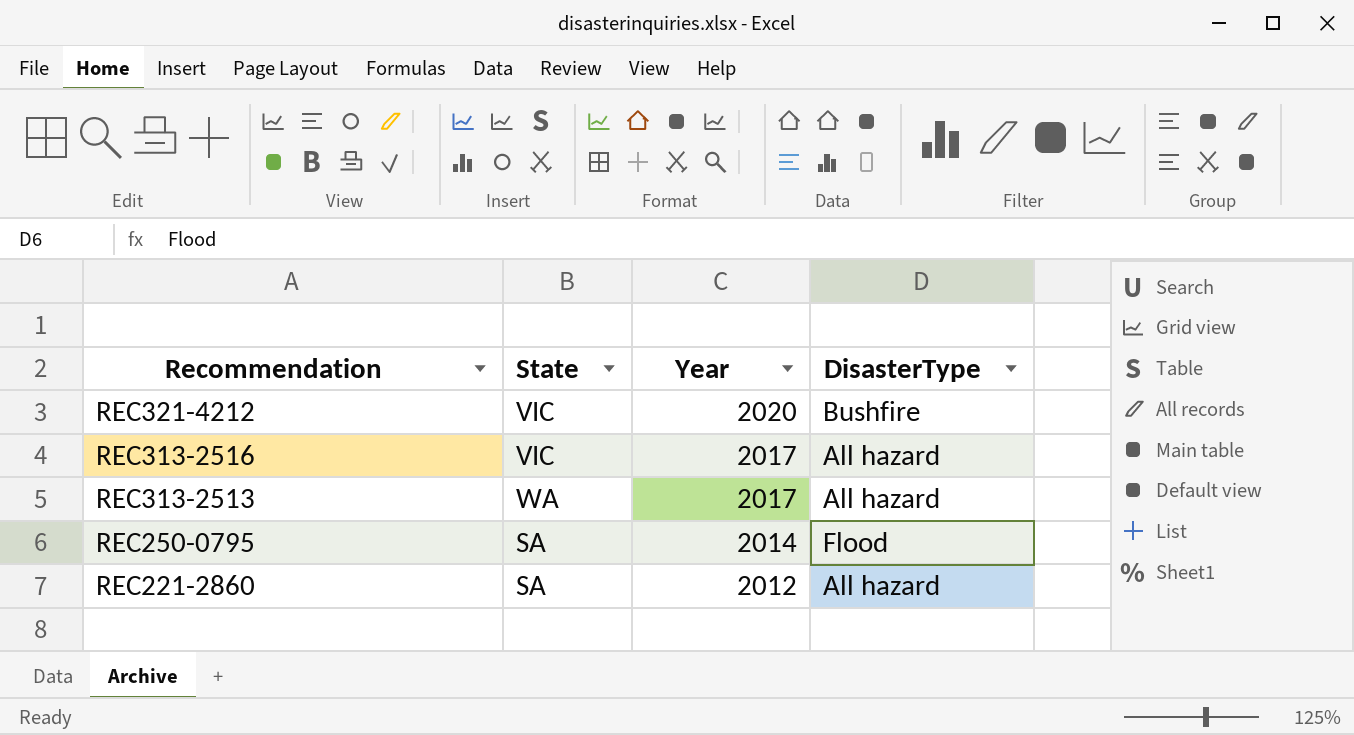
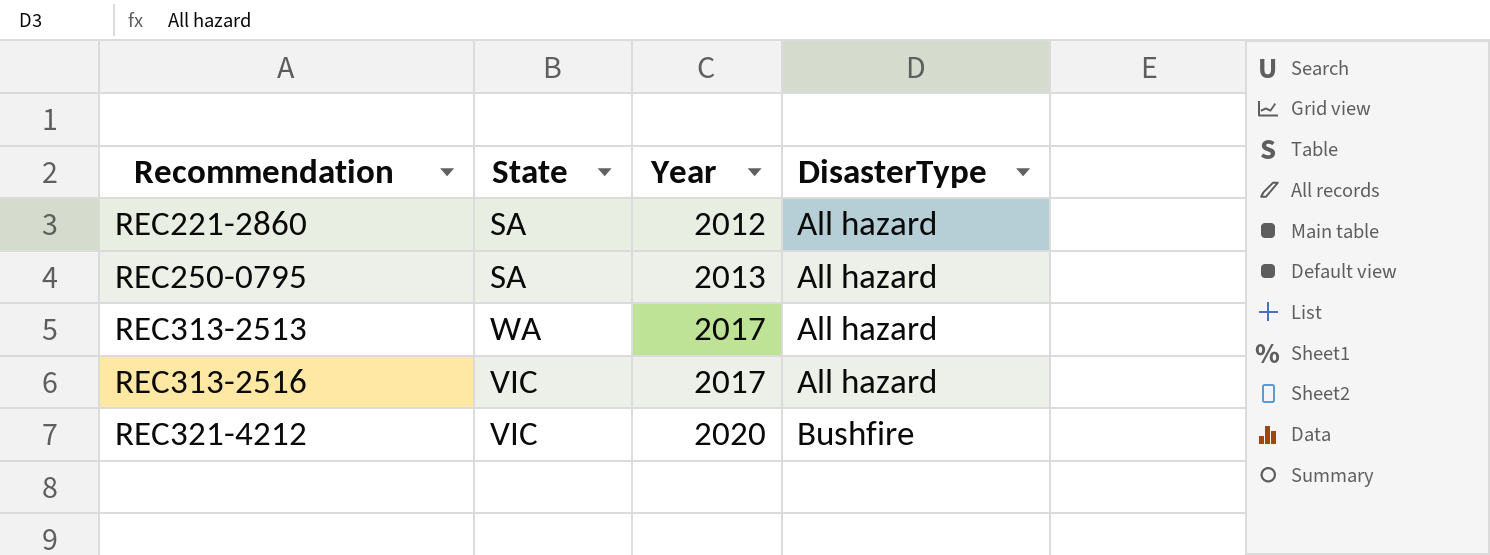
row order: Recommendation descending -> Recommendation ascending
REC250-0795 | Year: 2014 -> 2013
REC250-0795 | DisasterType: Flood -> All hazard

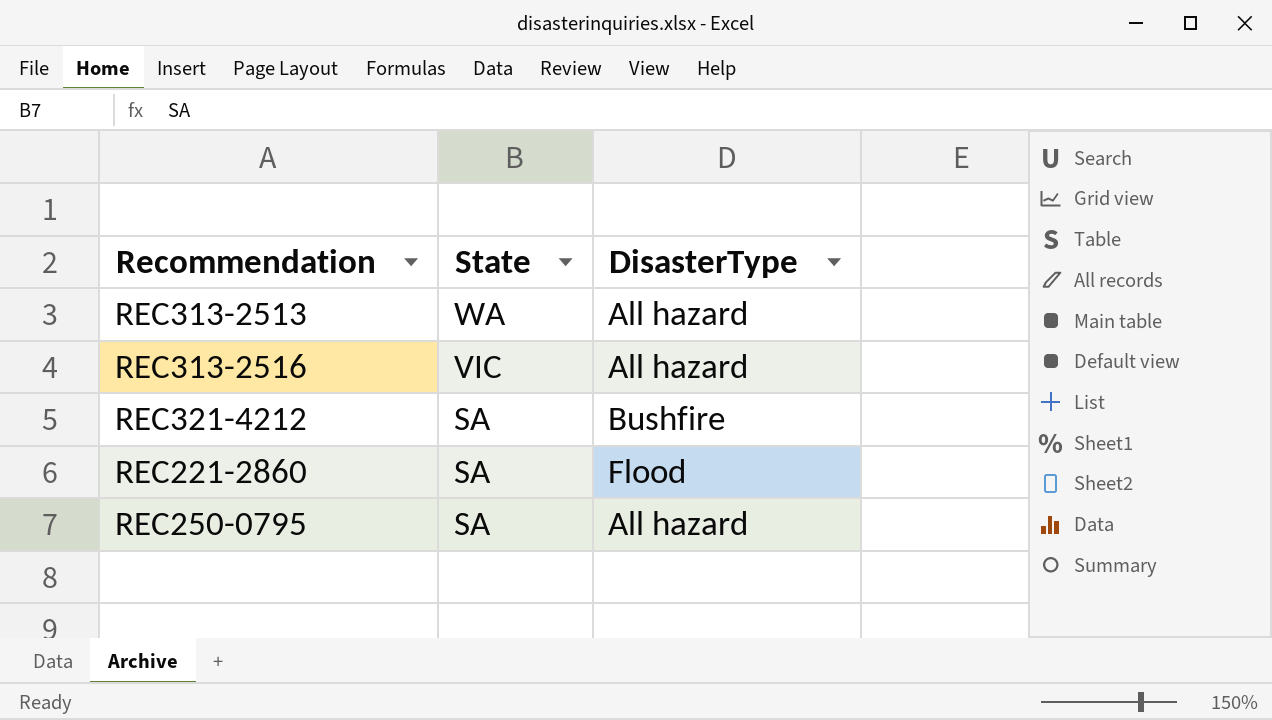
row order: Recommendation ascending -> State descending
column Year | position: 3 -> none
REC321-4212 | State: VIC -> SA
REC221-2860 | DisasterType: All hazard -> Flood

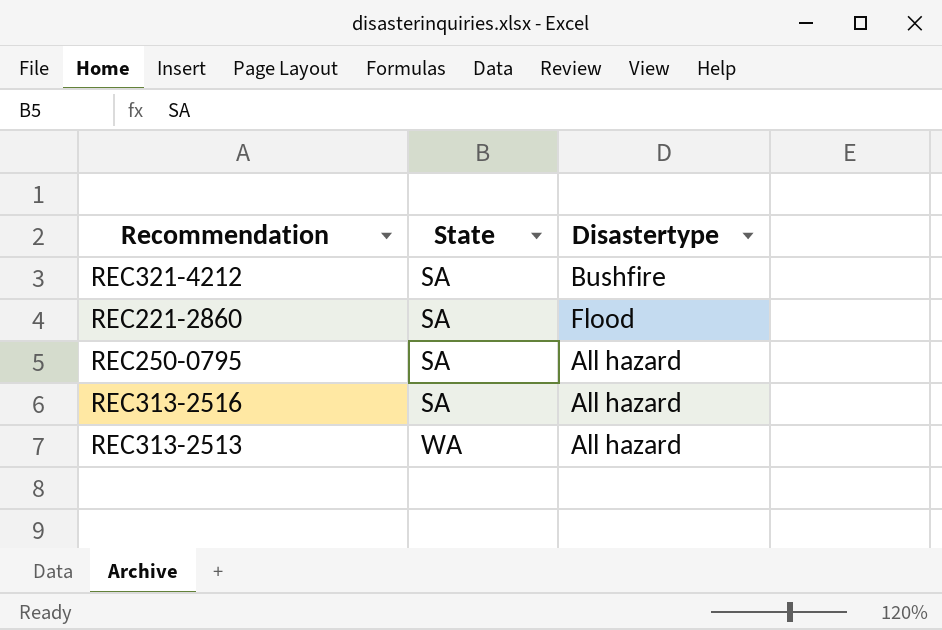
row order: State descending -> State ascending
column name: DisasterType -> Disastertype
REC313-2516 | State: VIC -> SA

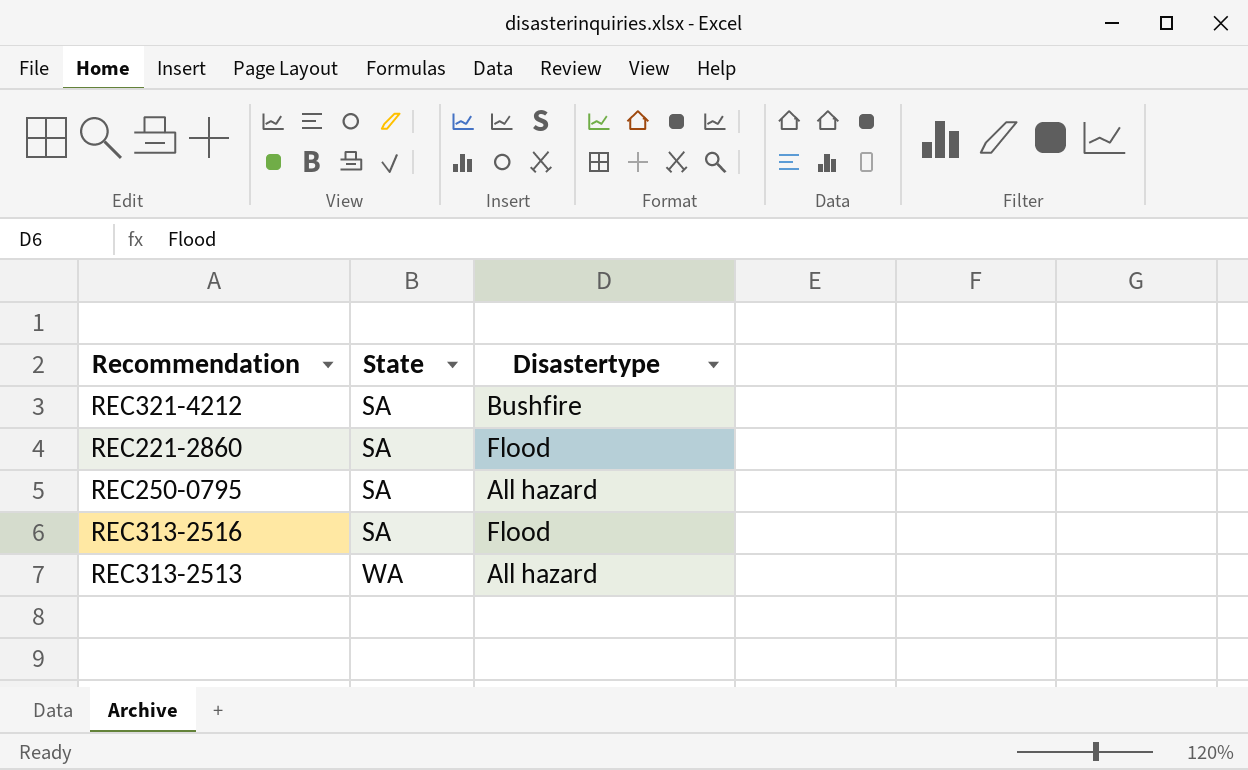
REC313-2516 | Disastertype: All hazard -> Flood

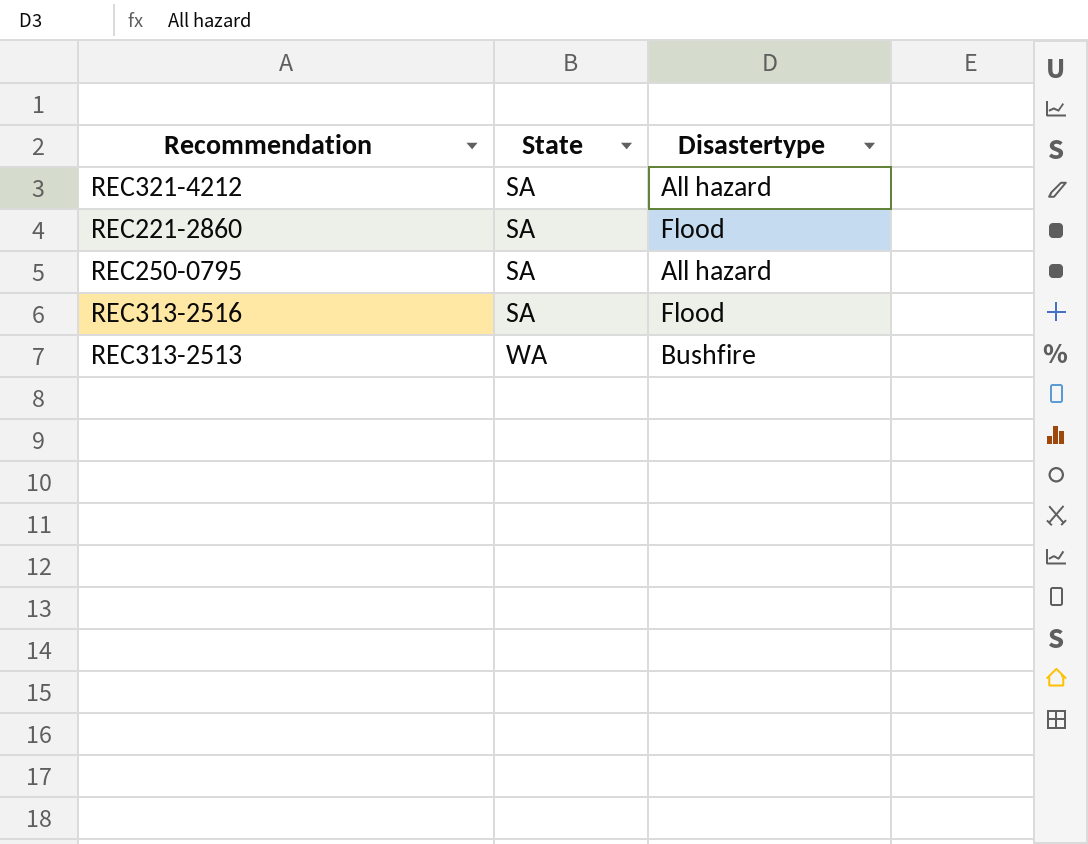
REC321-4212 | Disastertype: Bushfire -> All hazard
REC313-2513 | Disastertype: All hazard -> Bushfire

